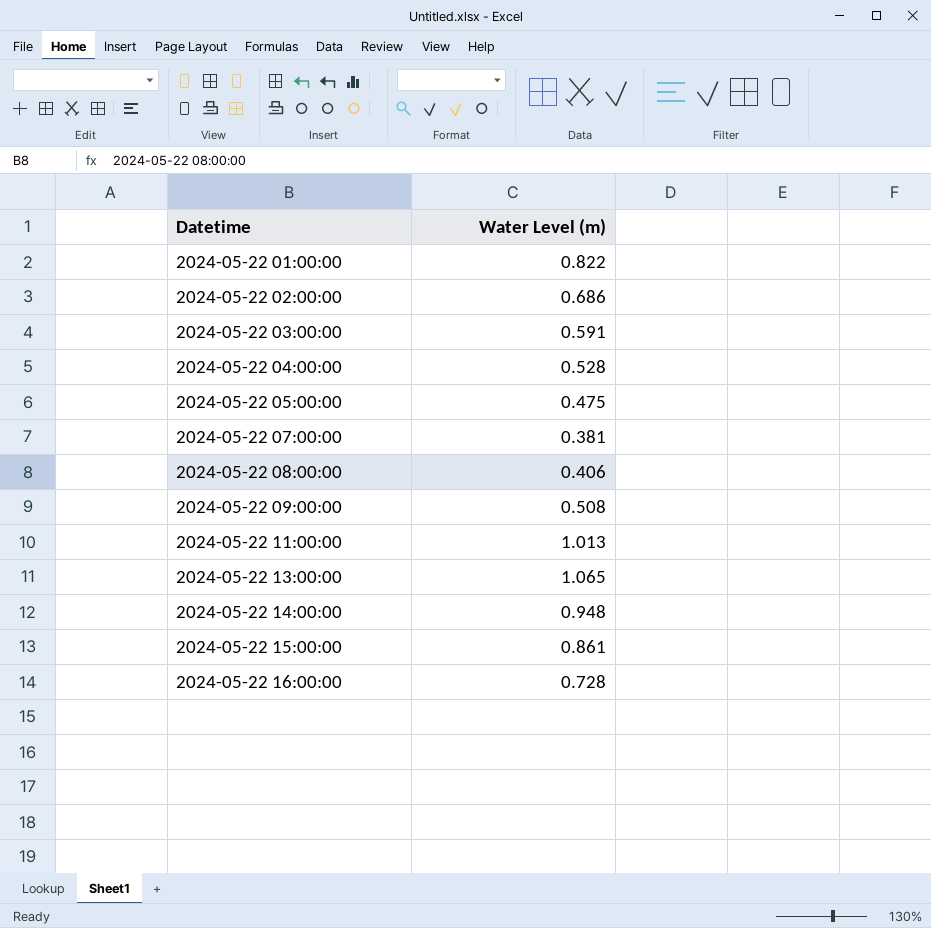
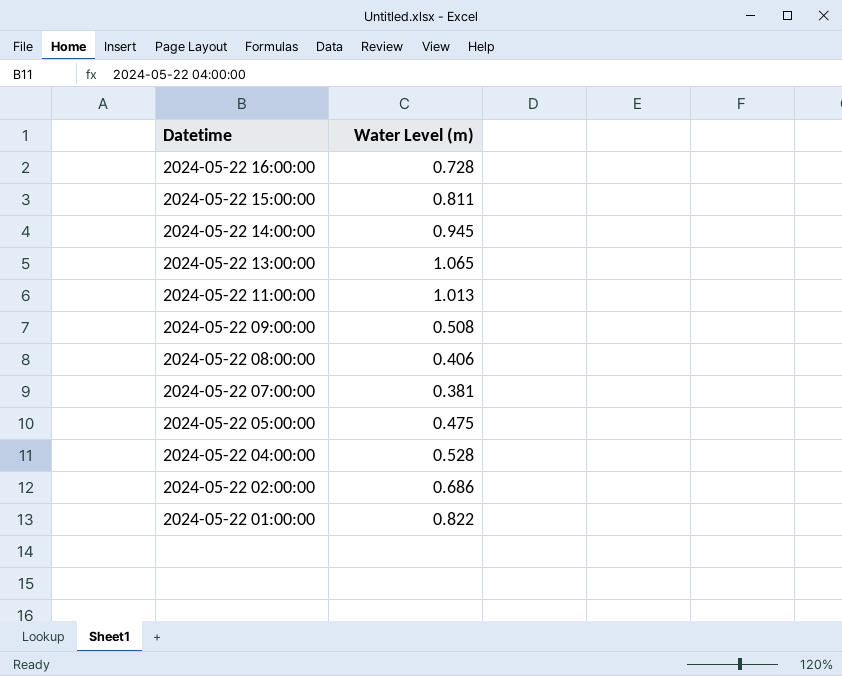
row order: Datetime ascending -> Datetime descending
row 2024-05-22 03:00:00: 0.591 -> none
2024-05-22 15:00:00 | Water Level (m): 0.861 -> 0.811
2024-05-22 14:00:00 | Water Level (m): 0.948 -> 0.945

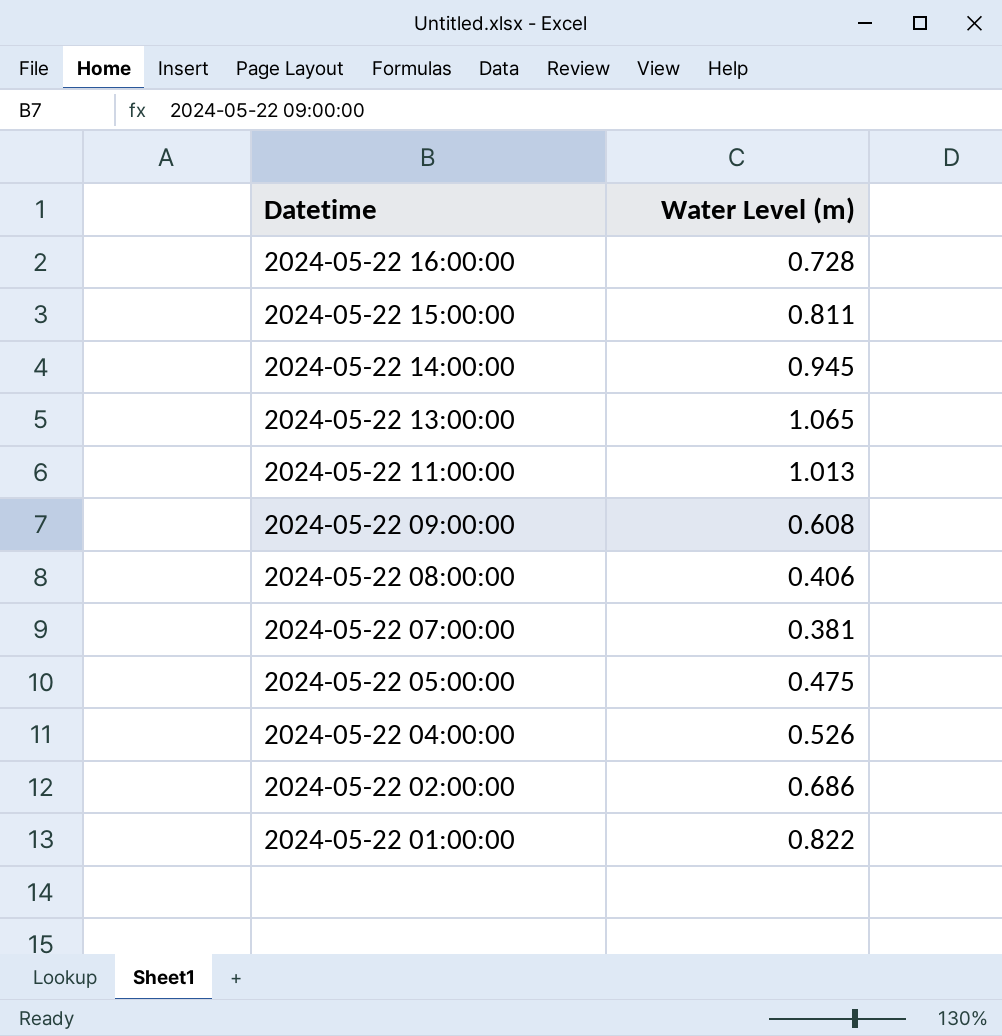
2024-05-22 09:00:00 | Water Level (m): 0.508 -> 0.608
2024-05-22 04:00:00 | Water Level (m): 0.528 -> 0.526

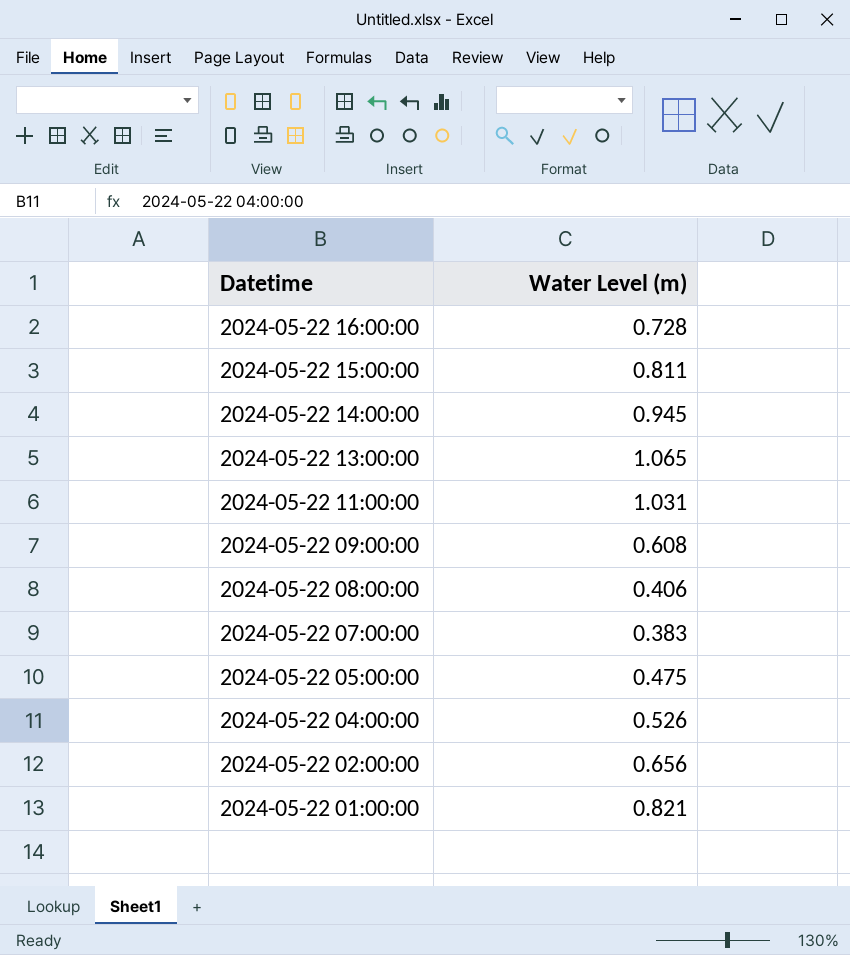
2024-05-22 11:00:00 | Water Level (m): 1.013 -> 1.031
2024-05-22 07:00:00 | Water Level (m): 0.381 -> 0.383
2024-05-22 02:00:00 | Water Level (m): 0.686 -> 0.656
2024-05-22 01:00:00 | Water Level (m): 0.822 -> 0.821

